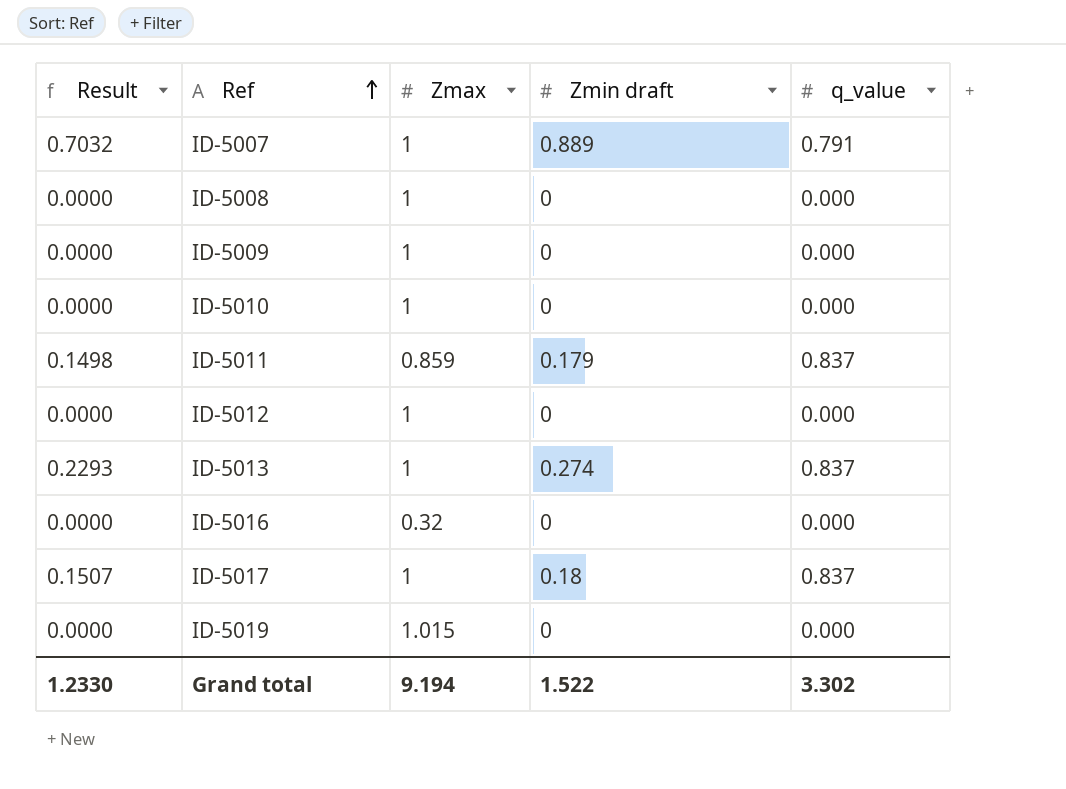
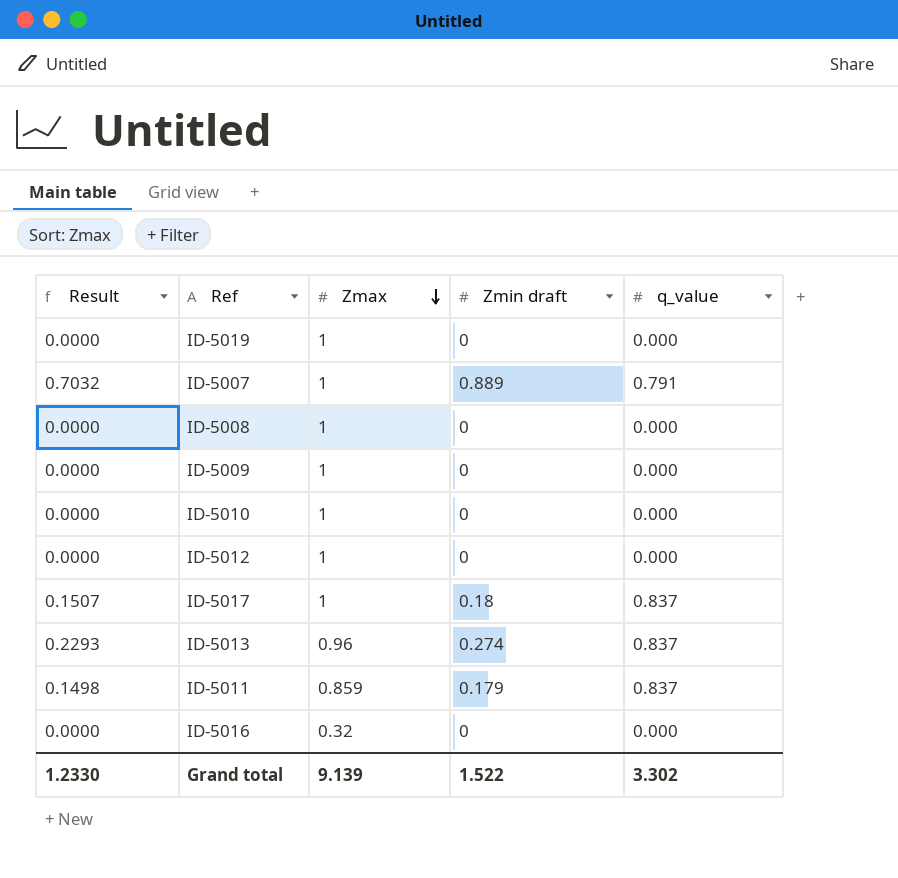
row order: Ref ascending -> Zmax descending
ID-5019 | Zmax: 1.015 -> 1
ID-5013 | Zmax: 1 -> 0.96
Grand total | Zmax: 9.194 -> 9.139

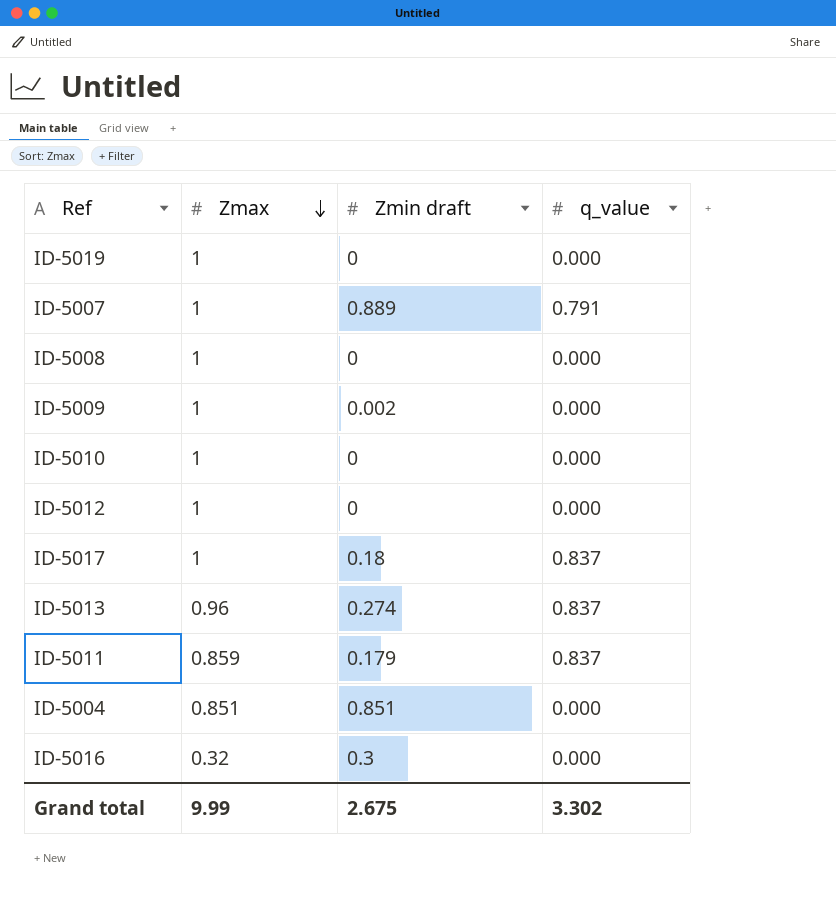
column Result | formula: [Zmin draft] * [q_value] -> none
ID-5009 | Zmin draft: 0 -> 0.002
row ID-5004: none -> 0.851 | 0.851 | 0.000
ID-5016 | Zmin draft: 0 -> 0.3
Grand total | Zmax: 9.139 -> 9.99
Grand total | Zmin draft: 1.522 -> 2.675

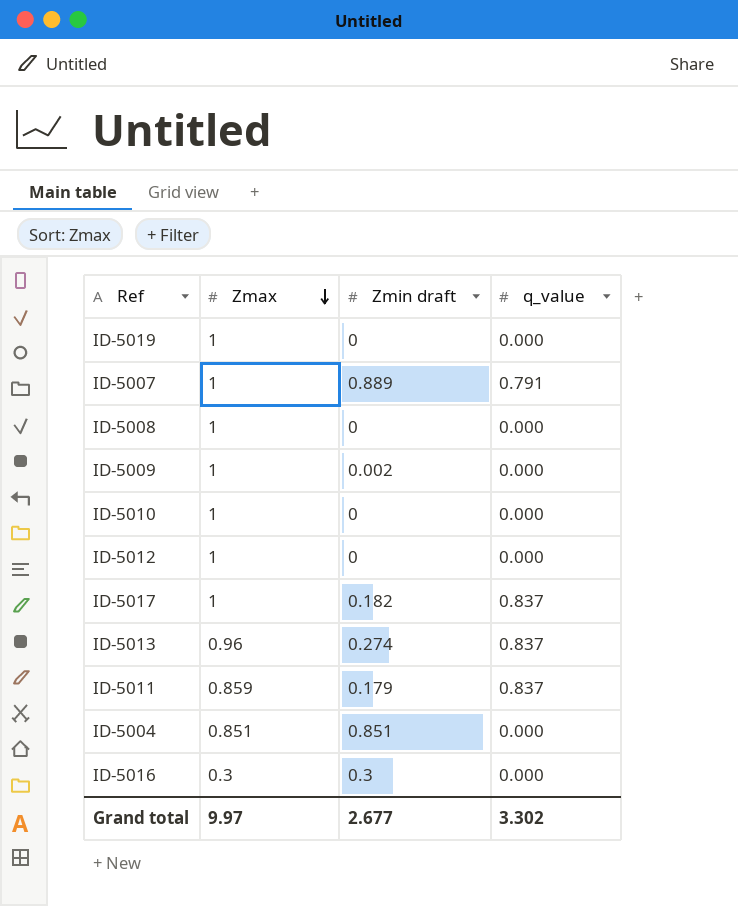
ID-5017 | Zmin draft: 0.18 -> 0.182
ID-5016 | Zmax: 0.32 -> 0.3
Grand total | Zmax: 9.99 -> 9.97
Grand total | Zmin draft: 2.675 -> 2.677

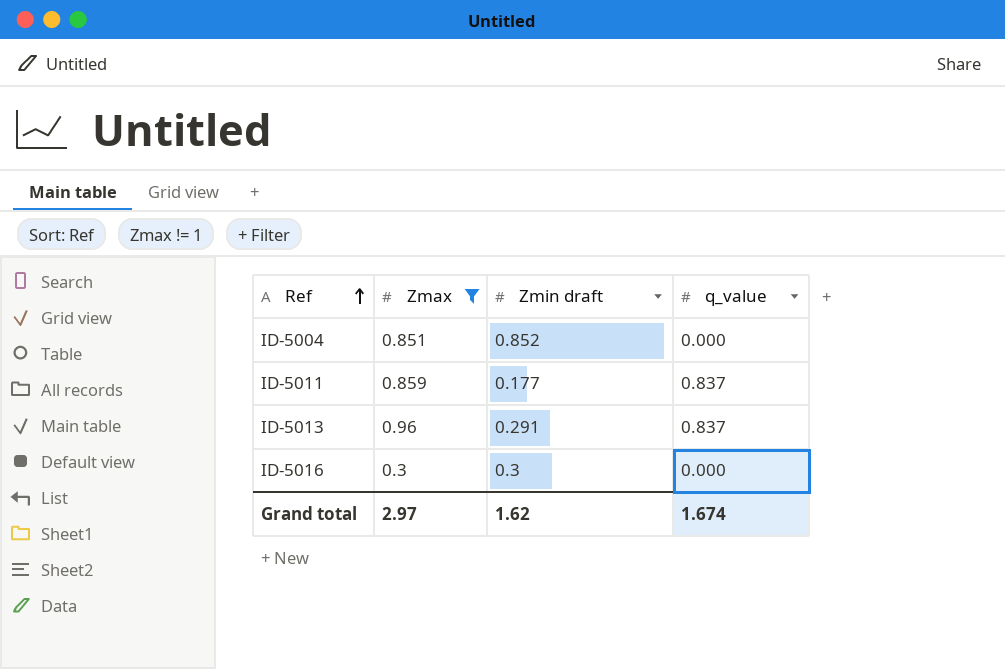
filter: none -> Zmax != 1
row order: Zmax descending -> Ref ascending
ID-5004 | Zmin draft: 0.851 -> 0.852
ID-5011 | Zmin draft: 0.179 -> 0.177
ID-5013 | Zmin draft: 0.274 -> 0.291
Grand total | Zmax: 9.97 -> 2.97
Grand total | Zmin draft: 2.677 -> 1.62
Grand total | q_value: 3.302 -> 1.674

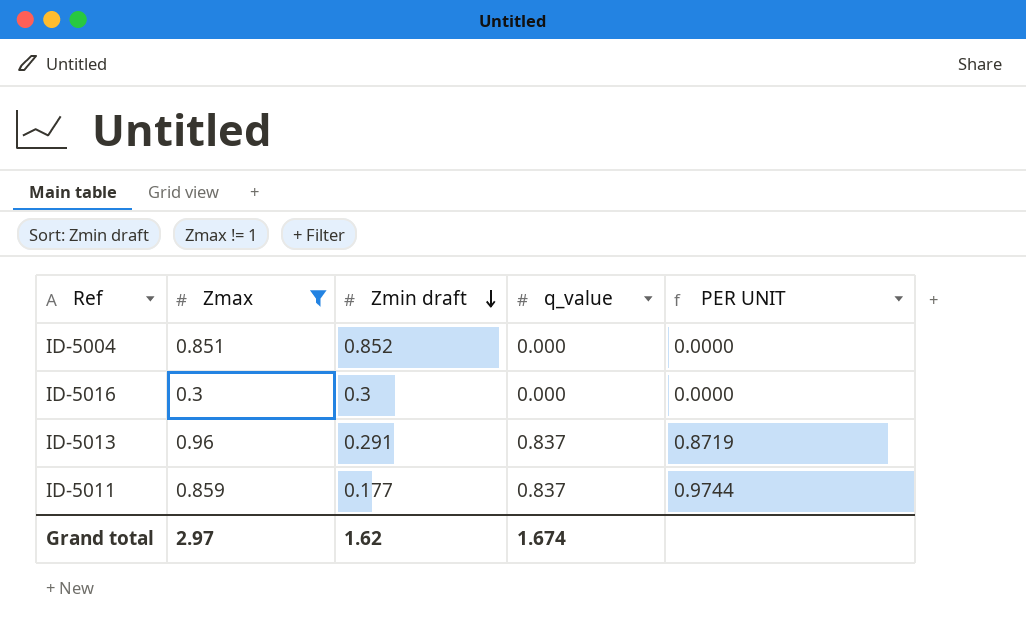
row order: Ref ascending -> Zmin draft descending
column PER UNIT | formula: none -> [q_value] / [Zmax]

